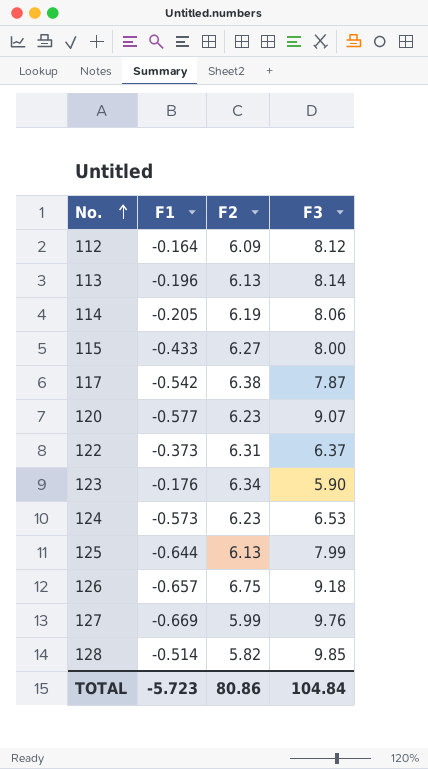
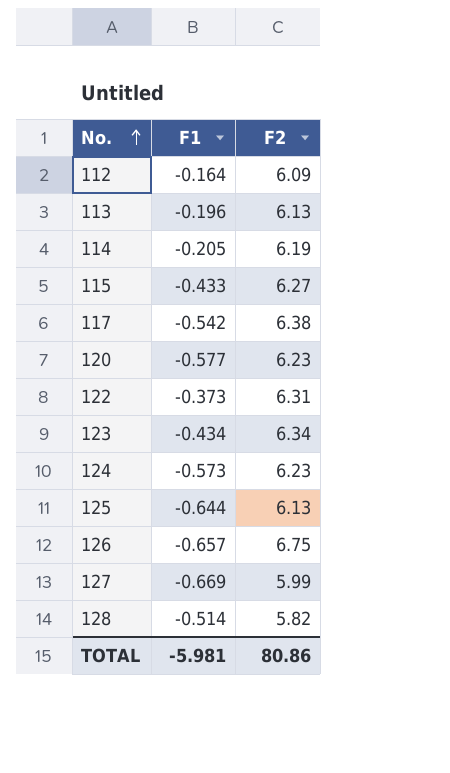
column F3 | position: 4 -> none
123 | F1: -0.176 -> -0.434
TOTAL | F1: -5.723 -> -5.981

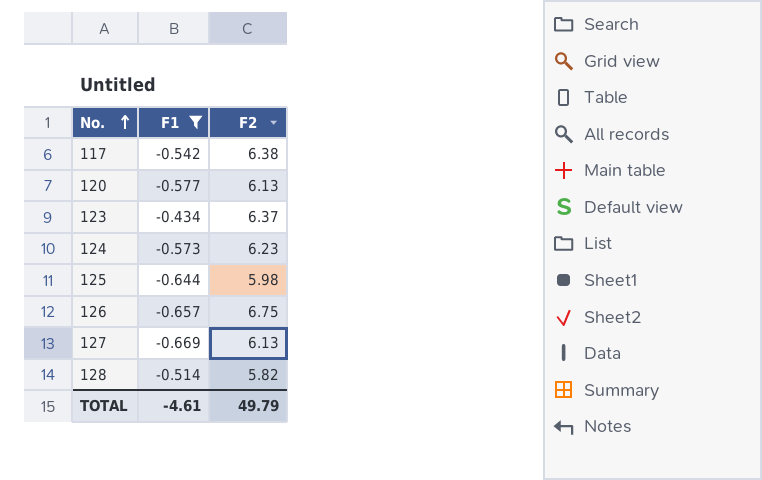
filter: none -> F1 <= -0.434
120 | F2: 6.23 -> 6.13
123 | F2: 6.34 -> 6.37
125 | F2: 6.13 -> 5.98
127 | F2: 5.99 -> 6.13
TOTAL | F1: -5.981 -> -4.61
TOTAL | F2: 80.86 -> 49.79

